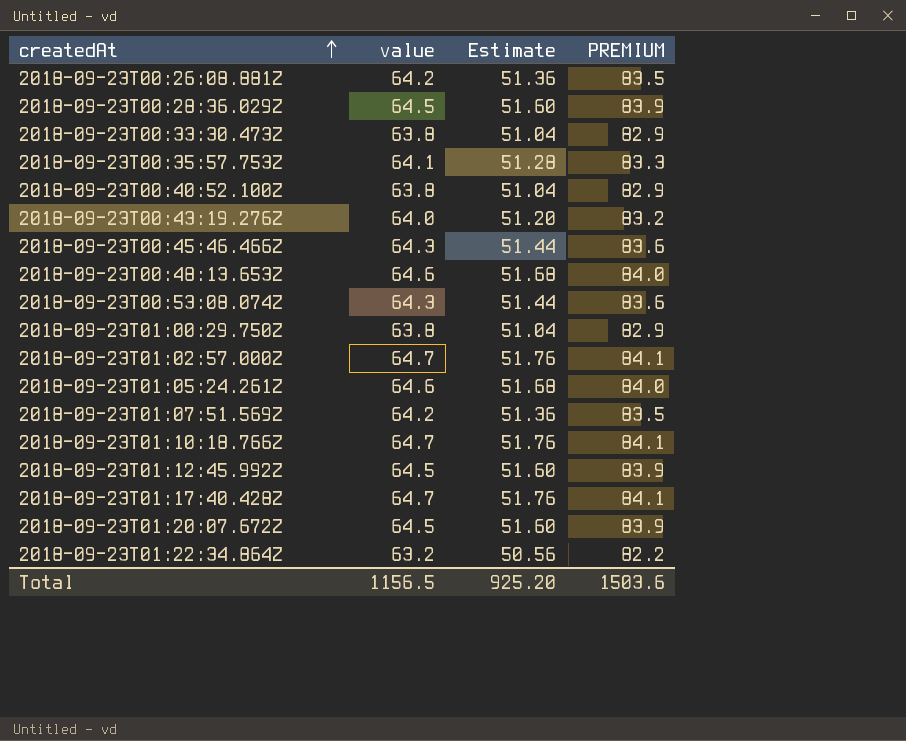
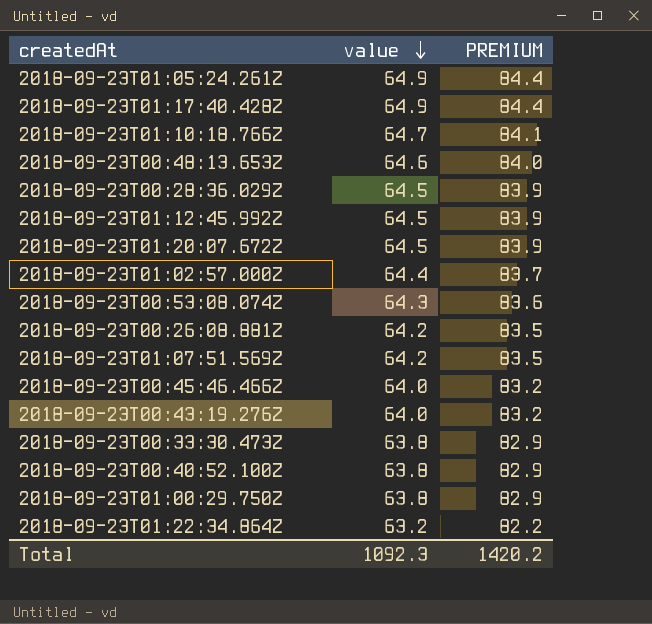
row order: createdAt ascending -> value descending
column Estimate | formula: [value] * 0.8 -> none
row 2018-09-23T00:35:57.753Z: 64.1 | 51.28 | 83.3 -> none
2018-09-23T01:05:24.261Z | value: 64.6 -> 64.9
2018-09-23T01:05:24.261Z | PREMIUM: 84.0 -> 84.4
2018-09-23T01:17:40.428Z | value: 64.7 -> 64.9
2018-09-23T01:17:40.428Z | PREMIUM: 84.1 -> 84.4
2018-09-23T01:02:57.000Z | value: 64.7 -> 64.4
2018-09-23T01:02:57.000Z | PREMIUM: 84.1 -> 83.7
2018-09-23T00:45:46.466Z | value: 64.3 -> 64.0
2018-09-23T00:45:46.466Z | PREMIUM: 83.6 -> 83.2
Total | value: 1156.5 -> 1092.3
Total | PREMIUM: 1503.6 -> 1420.2

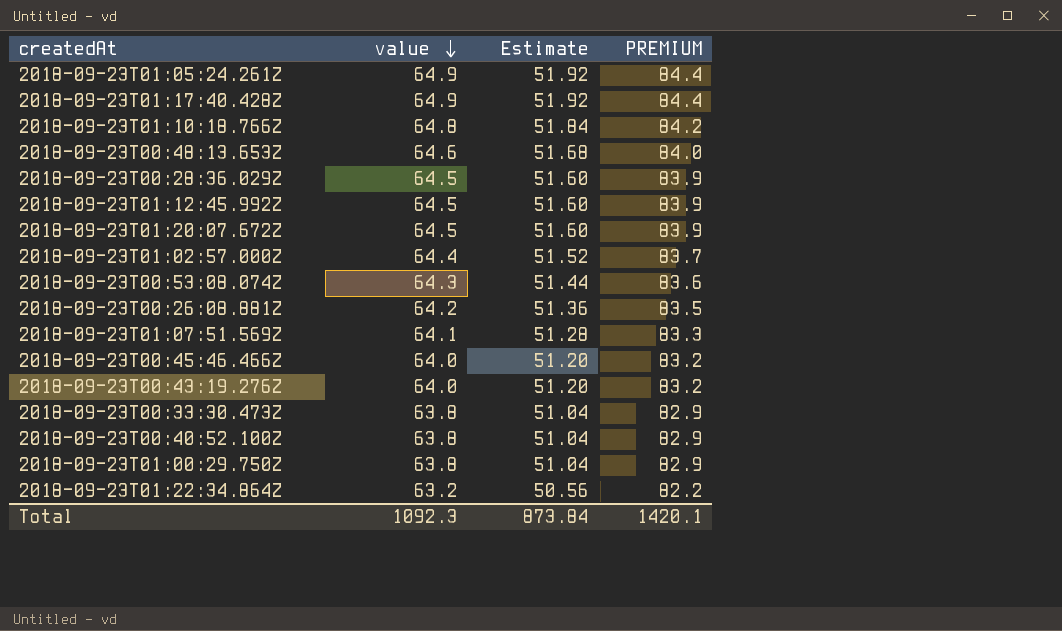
column Estimate | formula: none -> [value] * 0.8
2018-09-23T01:10:18.766Z | value: 64.7 -> 64.8
2018-09-23T01:10:18.766Z | PREMIUM: 84.1 -> 84.2
2018-09-23T01:07:51.569Z | value: 64.2 -> 64.1
2018-09-23T01:07:51.569Z | PREMIUM: 83.5 -> 83.3
Total | PREMIUM: 1420.2 -> 1420.1

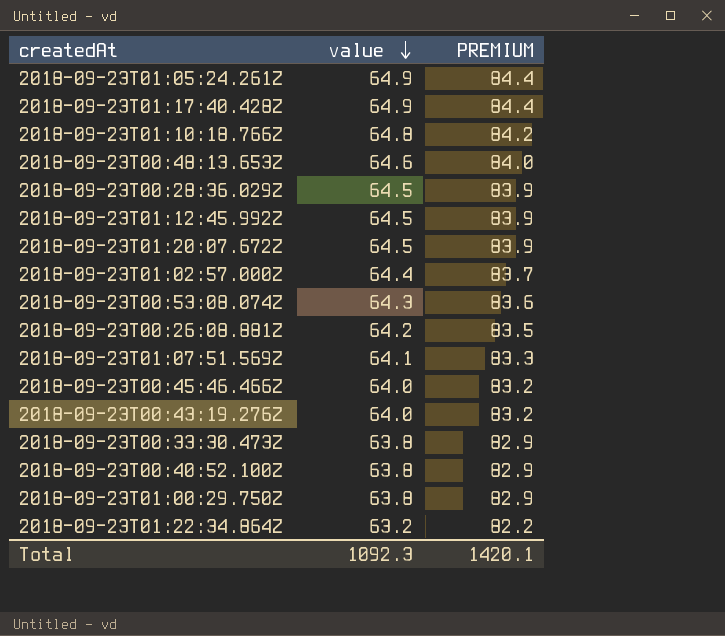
column Estimate | formula: [value] * 0.8 -> none

